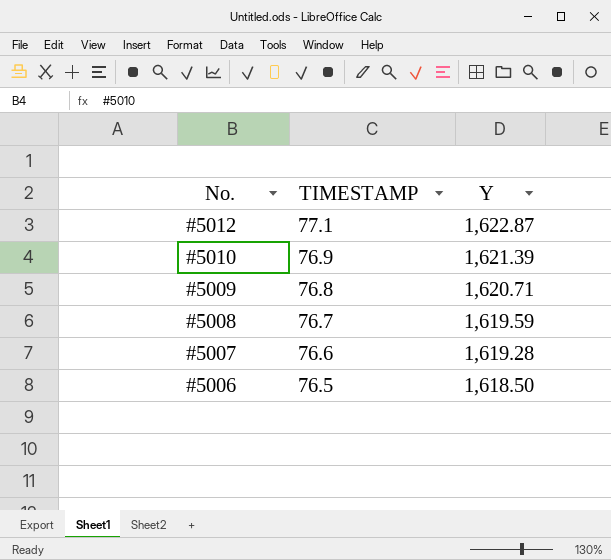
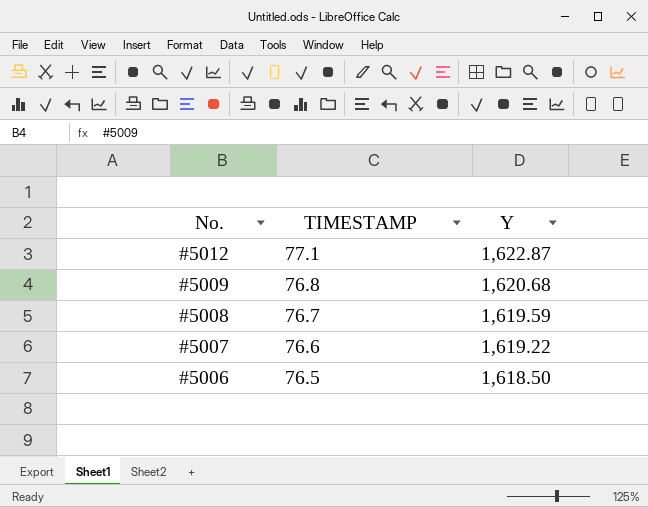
row #5010: 76.9 | 1,621.39 -> none
#5009 | Y: 1,620.71 -> 1,620.68
#5007 | Y: 1,619.28 -> 1,619.22

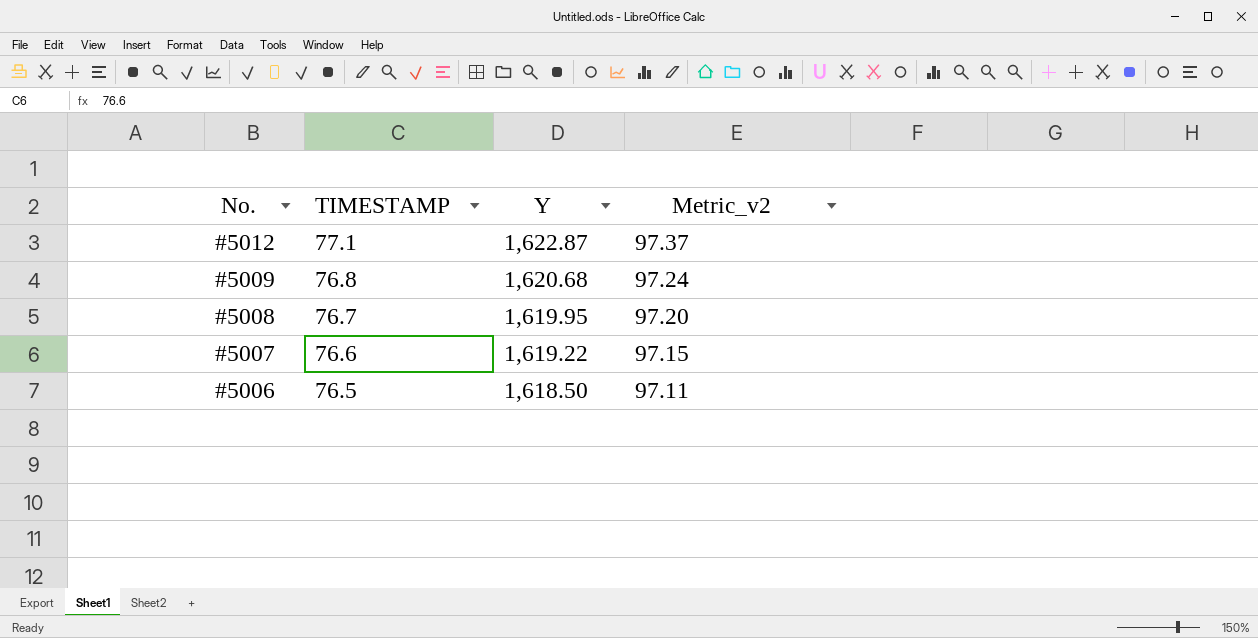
column Metric_v2 | formula: none -> [Y] * 0.06
#5008 | Y: 1,619.59 -> 1,619.95

